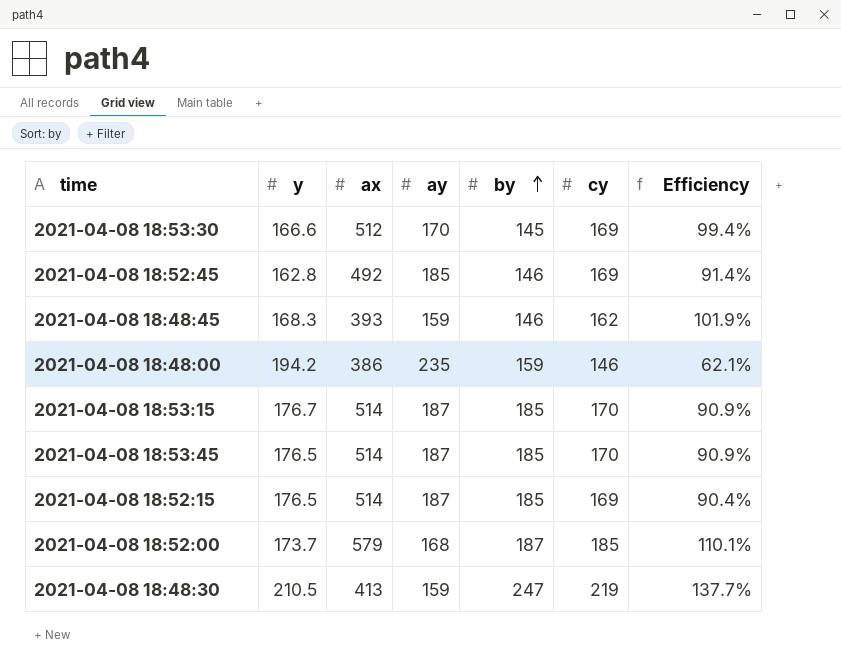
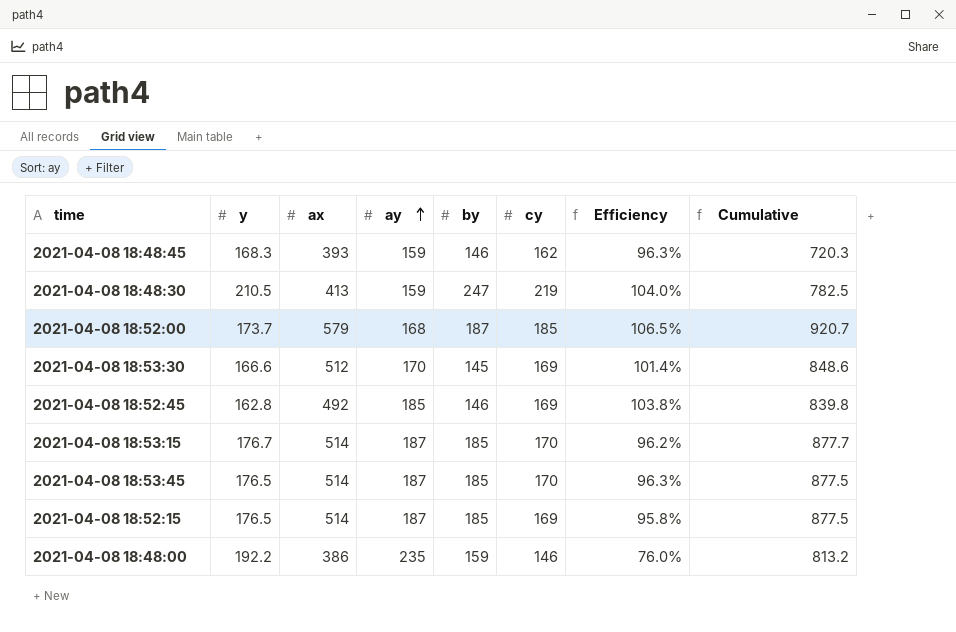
row order: by ascending -> ay ascending
column Efficiency | formula: [cy] / [ay] -> [cy] / [y]
column Cumulative | formula: none -> [y] + [ax] + [ay]
2021-04-08 18:48:00 | y: 194.2 -> 192.2

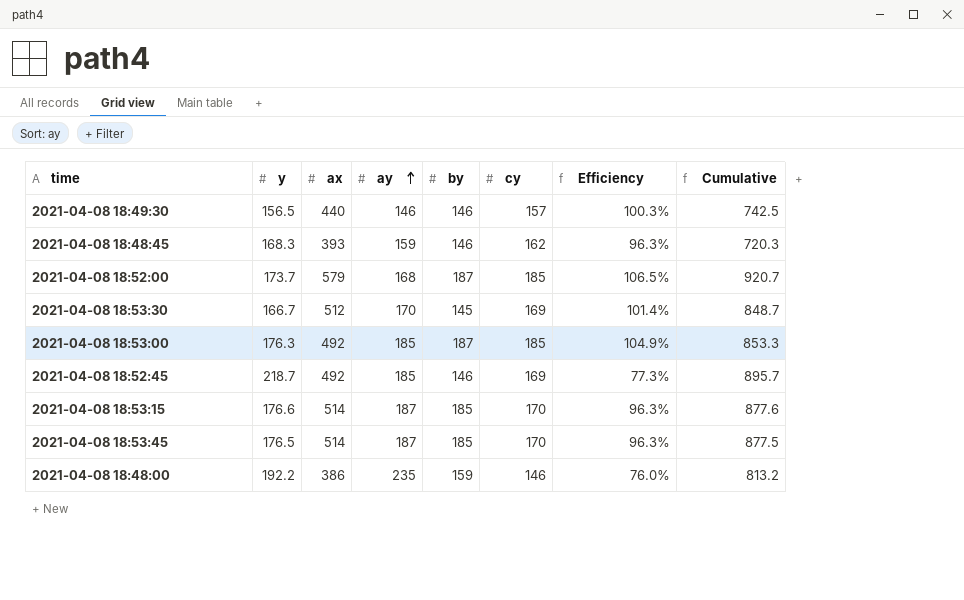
row 2021-04-08 18:48:30: 210.5 | 413 | 159 | 247 | 219 | 104.0% | 782.5 -> none
row 2021-04-08 18:52:15: 176.5 | 514 | 187 | 185 | 169 | 95.8% | 877.5 -> none
row 2021-04-08 18:49:30: none -> 156.5 | 440 | 146 | 146 | 157 | 100.3% | 742.5
2021-04-08 18:53:30 | y: 166.6 -> 166.7
2021-04-08 18:53:30 | Cumulative: 848.6 -> 848.7
row 2021-04-08 18:53:00: none -> 176.3 | 492 | 185 | 187 | 185 | 104.9% | 853.3
2021-04-08 18:52:45 | y: 162.8 -> 218.7
2021-04-08 18:52:45 | Efficiency: 103.8% -> 77.3%
2021-04-08 18:52:45 | Cumulative: 839.8 -> 895.7
2021-04-08 18:53:15 | y: 176.7 -> 176.6
2021-04-08 18:53:15 | Efficiency: 96.2% -> 96.3%
2021-04-08 18:53:15 | Cumulative: 877.7 -> 877.6

